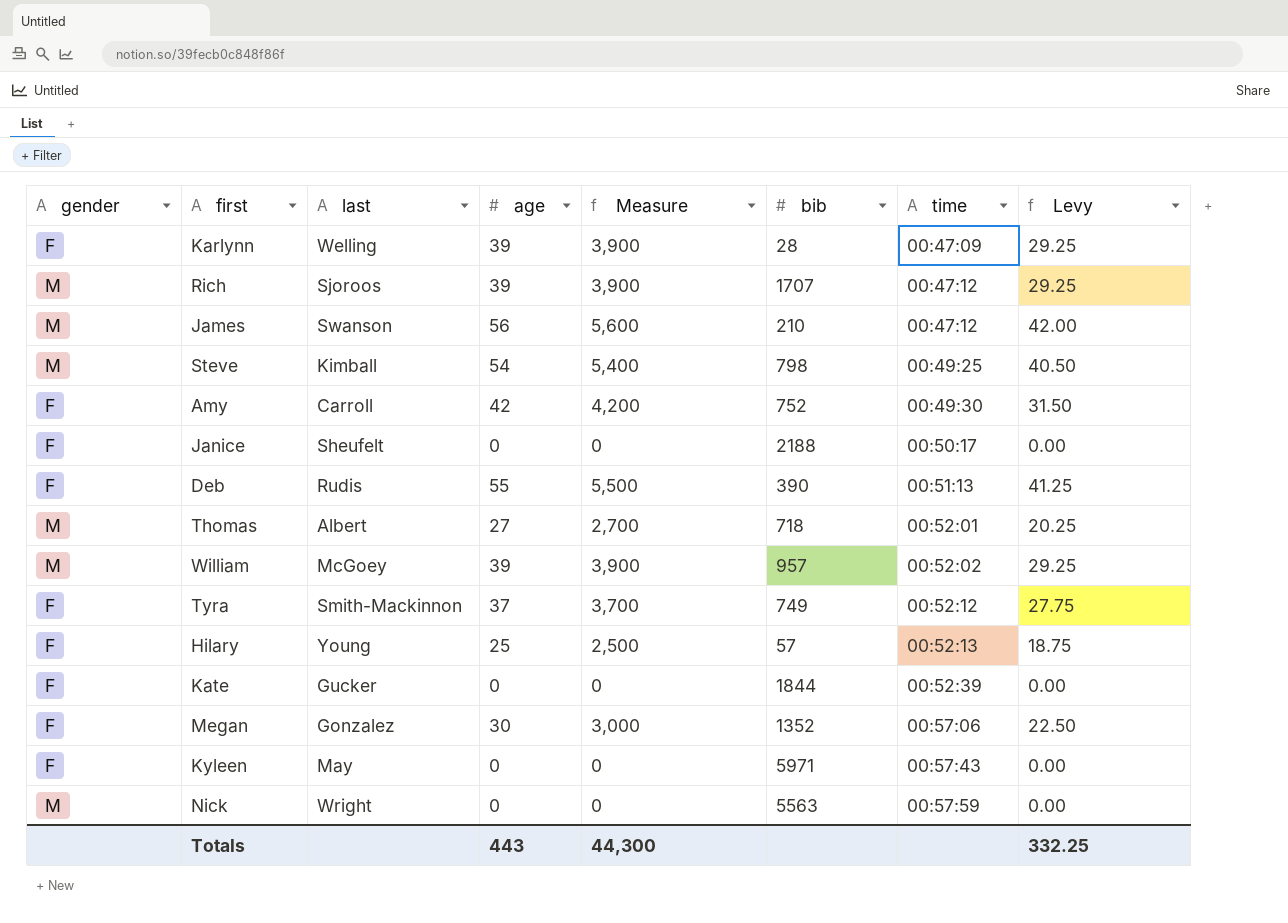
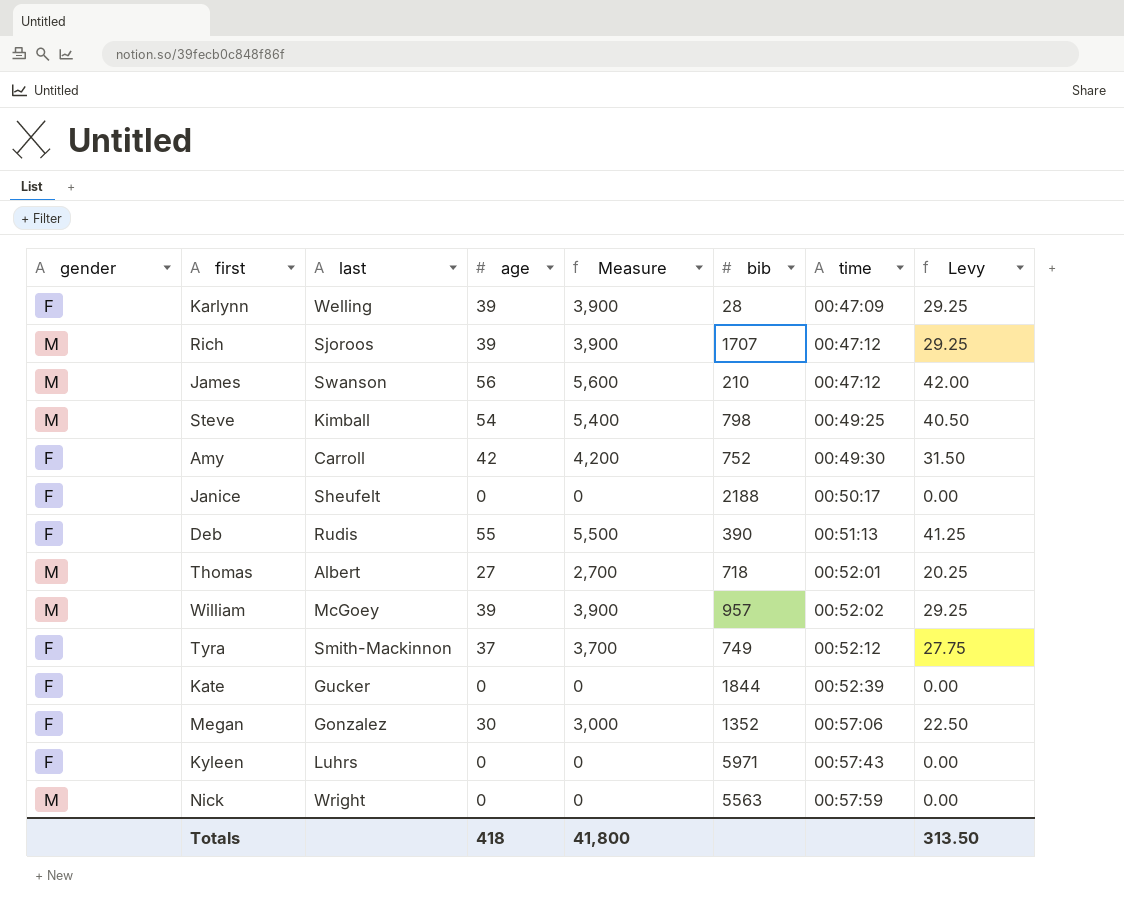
row Hilary: F | Young | 25 | 2,500 | 57 | 00:52:13 | 18.75 -> none
Kyleen | last: May -> Luhrs
Totals | age: 443 -> 418
Totals | Measure: 44,300 -> 41,800
Totals | Levy: 332.25 -> 313.50

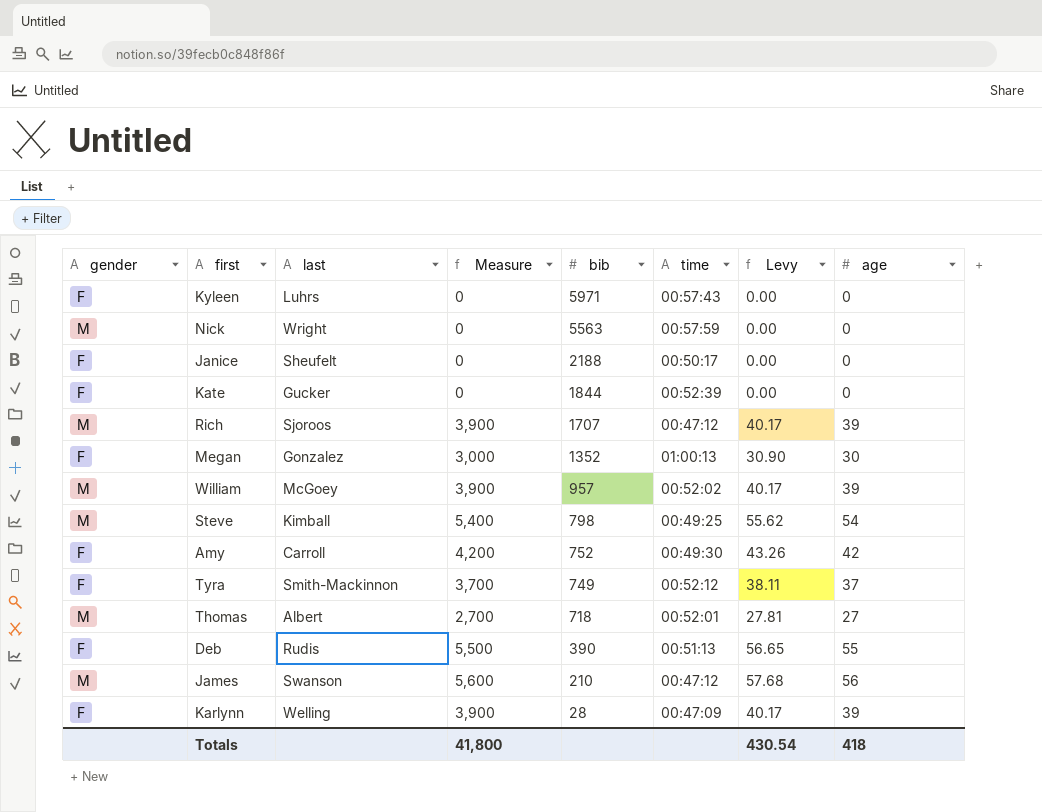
row order: time ascending -> bib descending
column Levy | formula: [age] * 0.75 -> [age] * 1.03
column age | position: 4 -> 8
Megan | time: 00:57:06 -> 01:00:13
Totals | Levy: 313.50 -> 430.54

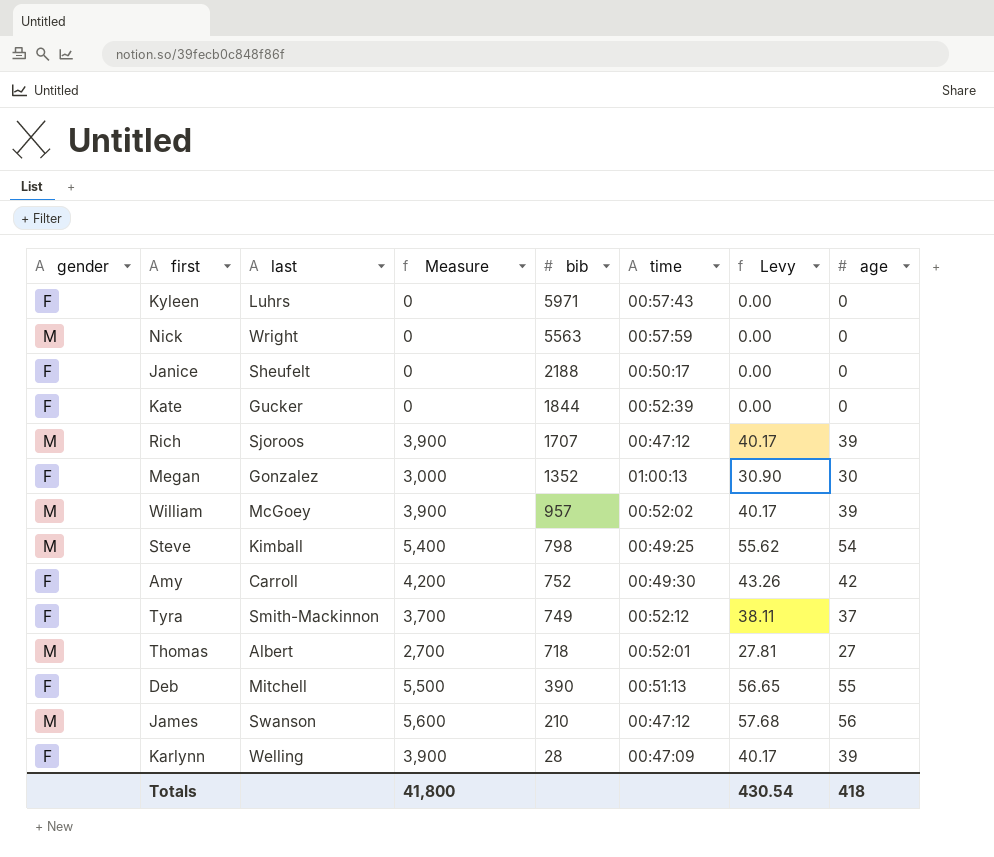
Deb | last: Rudis -> Mitchell

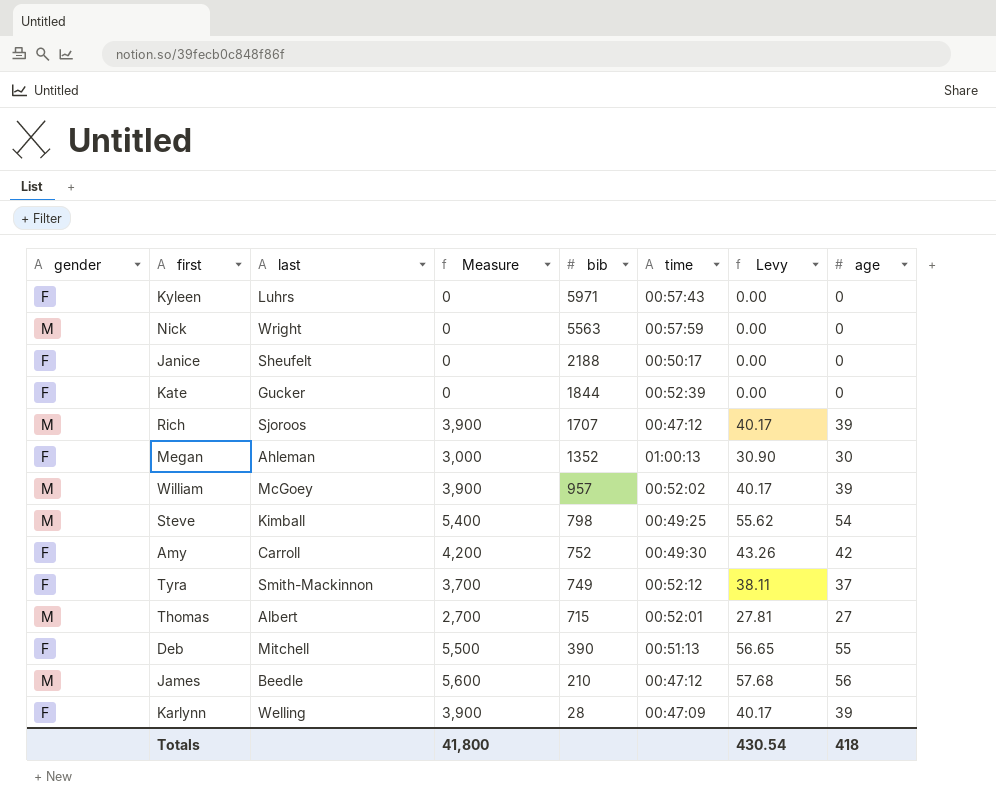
Megan | last: Gonzalez -> Ahleman
Thomas | bib: 718 -> 715
James | last: Swanson -> Beedle

